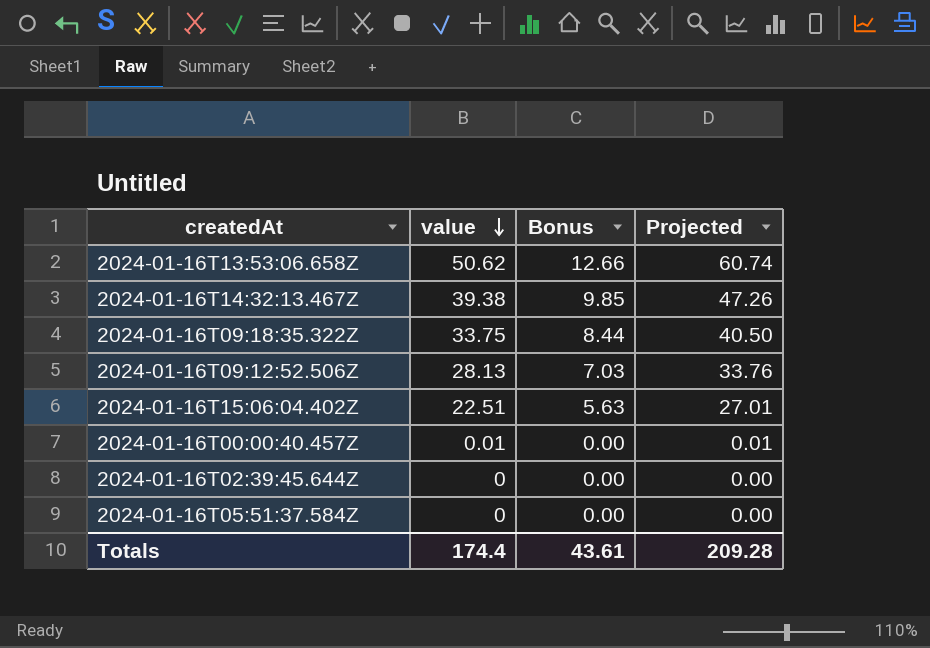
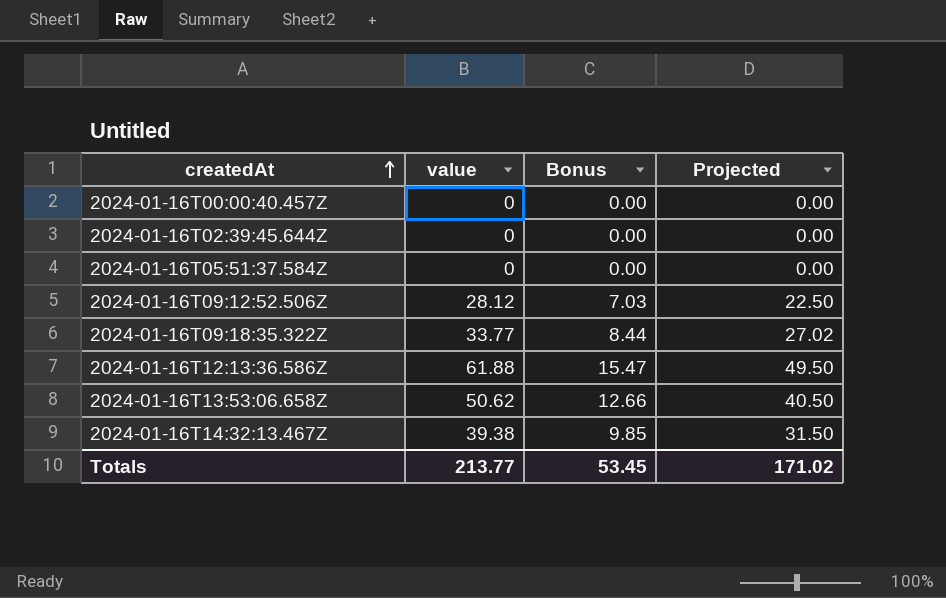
row order: value descending -> createdAt ascending
column Projected | formula: [value] * 1.2 -> [value] * 0.8
row 2024-01-16T15:06:04.402Z: 22.51 | 5.63 | 27.01 -> none
2024-01-16T00:00:40.457Z | value: 0.01 -> 0
2024-01-16T09:12:52.506Z | value: 28.13 -> 28.12
2024-01-16T09:18:35.322Z | value: 33.75 -> 33.77
row 2024-01-16T12:13:36.586Z: none -> 61.88 | 15.47 | 49.50
Totals | value: 174.4 -> 213.77
Totals | Bonus: 43.61 -> 53.45
Totals | Projected: 209.28 -> 171.02

